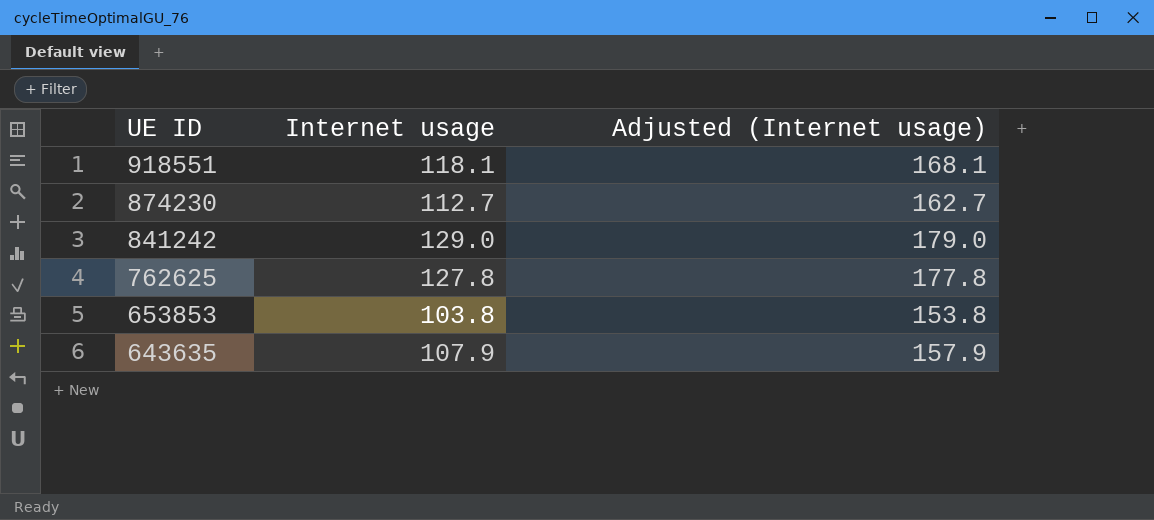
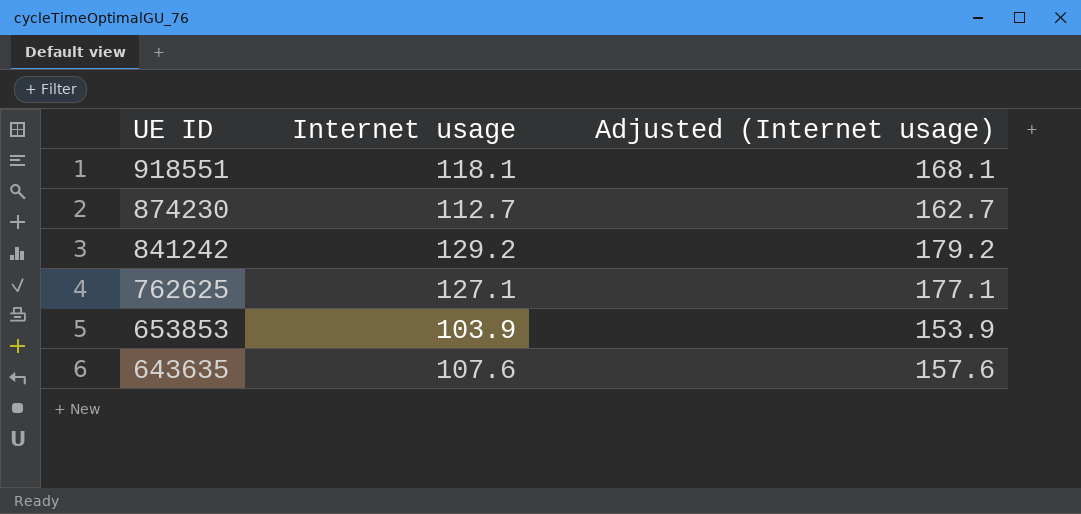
841242 | Internet usage: 129.0 -> 129.2
841242 | Adjusted (Internet usage): 179.0 -> 179.2
762625 | Internet usage: 127.8 -> 127.1
762625 | Adjusted (Internet usage): 177.8 -> 177.1
653853 | Internet usage: 103.8 -> 103.9
653853 | Adjusted (Internet usage): 153.8 -> 153.9
643635 | Internet usage: 107.9 -> 107.6
643635 | Adjusted (Internet usage): 157.9 -> 157.6

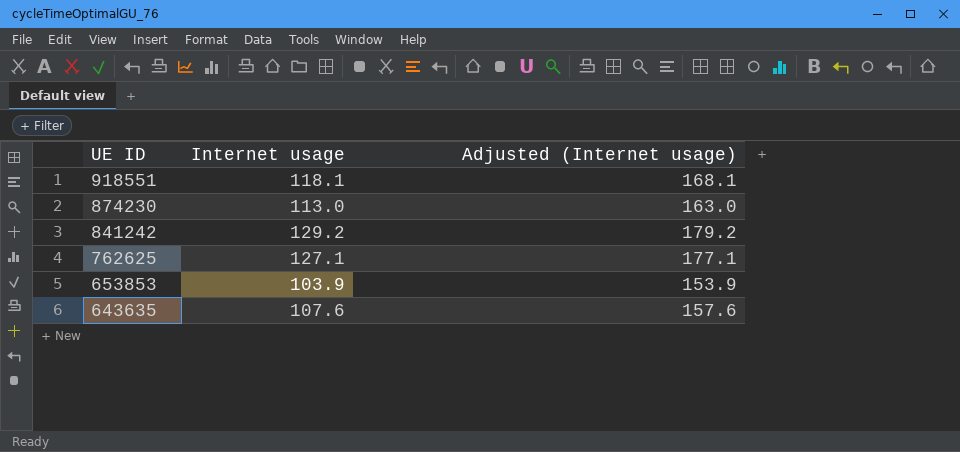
874230 | Internet usage: 112.7 -> 113.0
874230 | Adjusted (Internet usage): 162.7 -> 163.0

